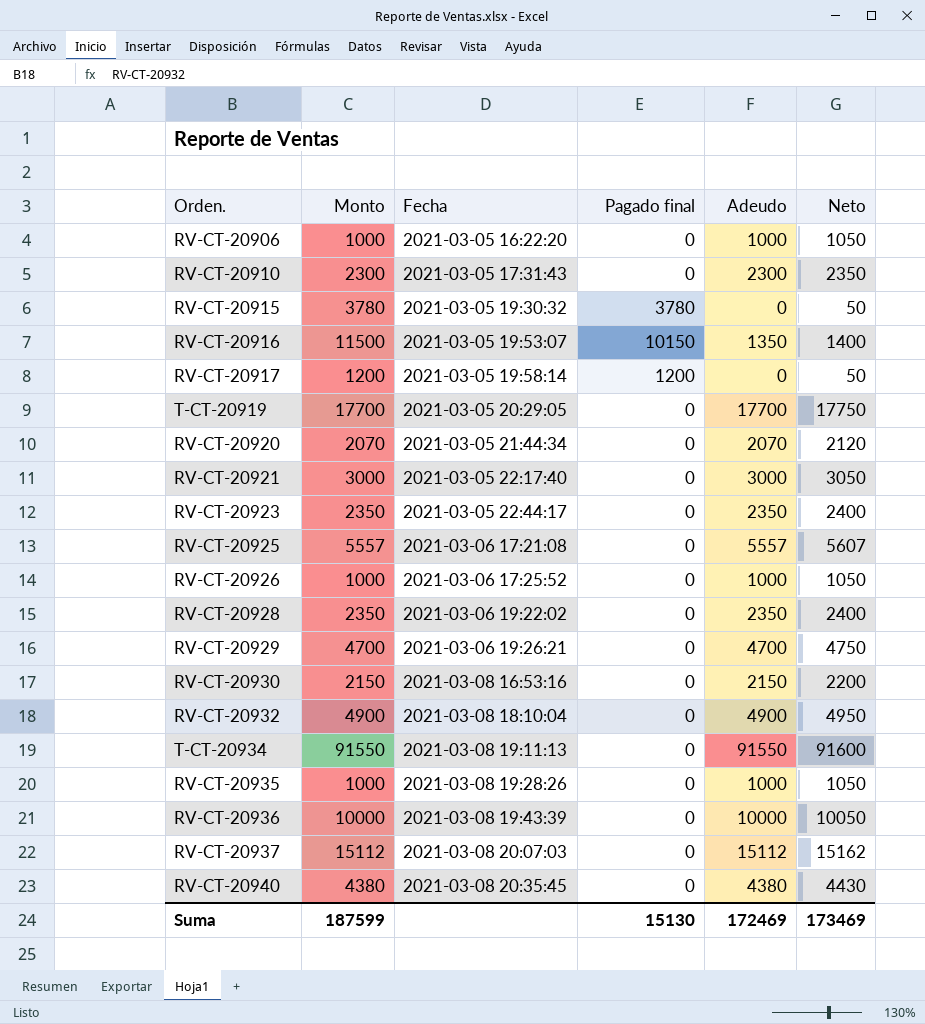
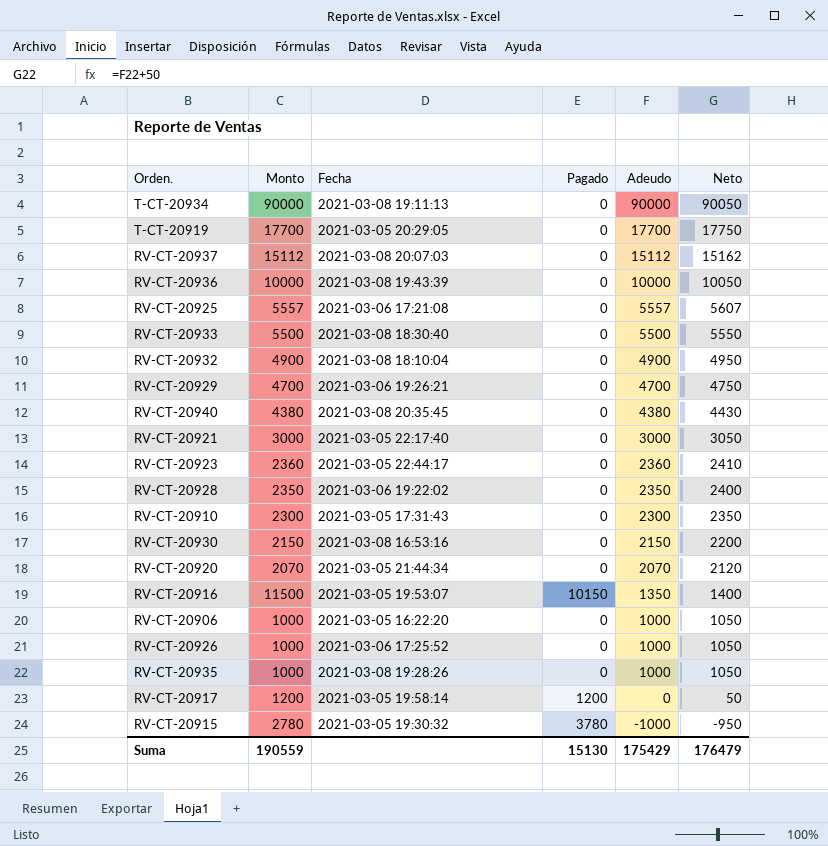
row order: Fecha ascending -> Adeudo descending
column name: Pagado final -> Pagado
T-CT-20934 | Monto: 91550 -> 90000
T-CT-20934 | Adeudo: 91550 -> 90000
T-CT-20934 | Neto: 91600 -> 90050
row RV-CT-20933: none -> 5500 | 2021-03-08 18:30:40 | 0 | 5500 | 5550
RV-CT-20923 | Monto: 2350 -> 2360
RV-CT-20923 | Adeudo: 2350 -> 2360
RV-CT-20923 | Neto: 2400 -> 2410
RV-CT-20915 | Monto: 3780 -> 2780
RV-CT-20915 | Adeudo: 0 -> -1000
RV-CT-20915 | Neto: 50 -> -950
Suma | Monto: 187599 -> 190559
Suma | Adeudo: 172469 -> 175429
Suma | Neto: 173469 -> 176479

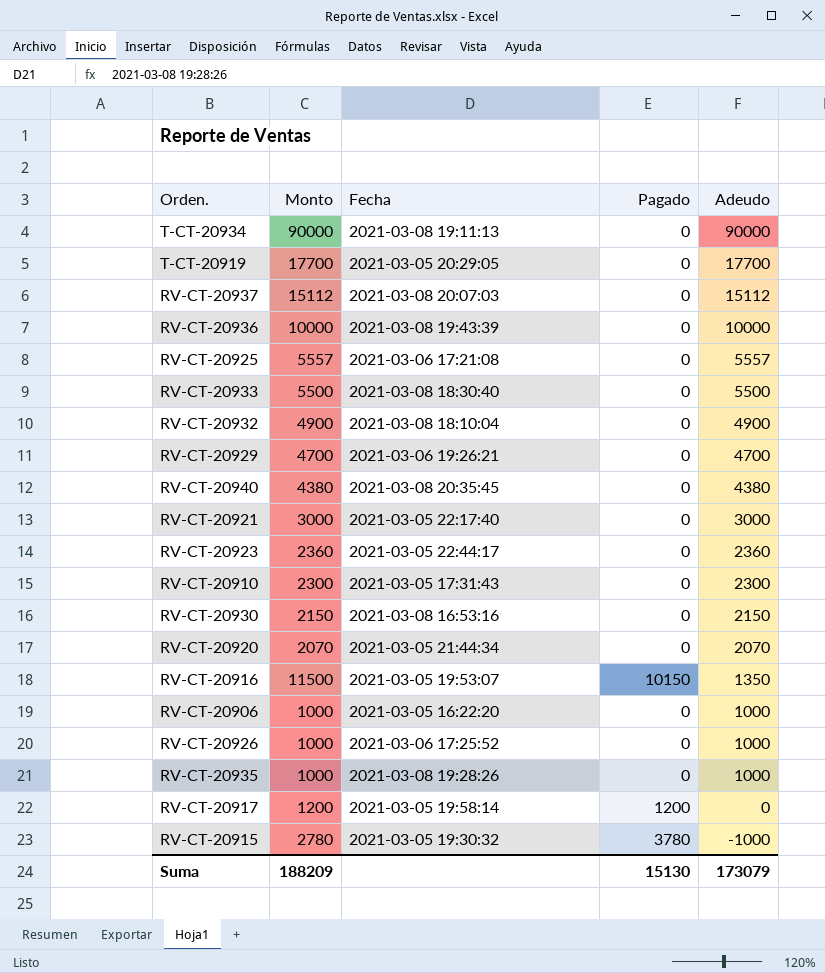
column Neto | formula: [Adeudo] + 50 -> none
row RV-CT-20928: 2350 | 2021-03-06 19:22:02 | 0 | 2350 | 2400 -> none
Suma | Monto: 190559 -> 188209
Suma | Adeudo: 175429 -> 173079

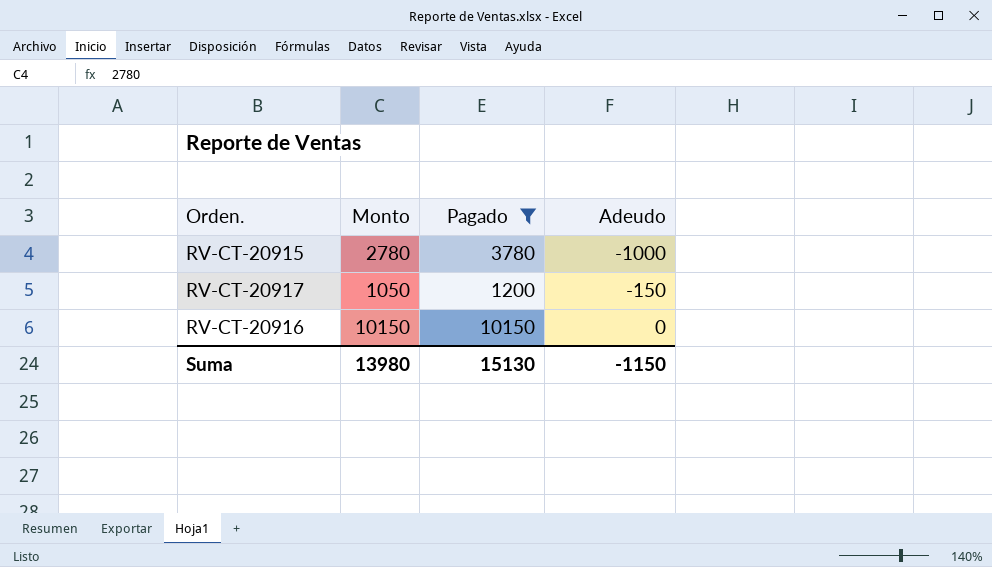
filter: none -> Pagado != 0
row order: Adeudo descending -> Adeudo ascending
column Fecha | position: 3 -> none
RV-CT-20917 | Monto: 1200 -> 1050
RV-CT-20917 | Adeudo: 0 -> -150
RV-CT-20916 | Monto: 11500 -> 10150
RV-CT-20916 | Adeudo: 1350 -> 0
Suma | Monto: 188209 -> 13980
Suma | Adeudo: 173079 -> -1150

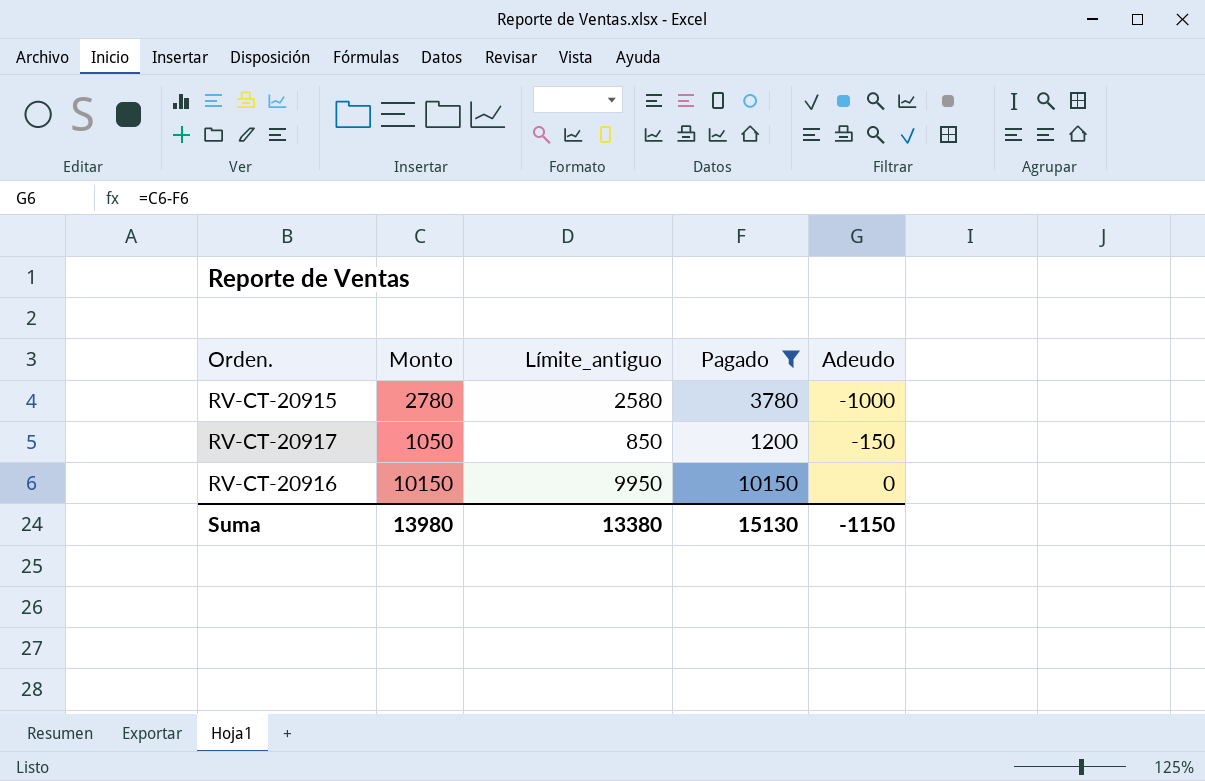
column Límite_antiguo | formula: none -> [Monto] - 200

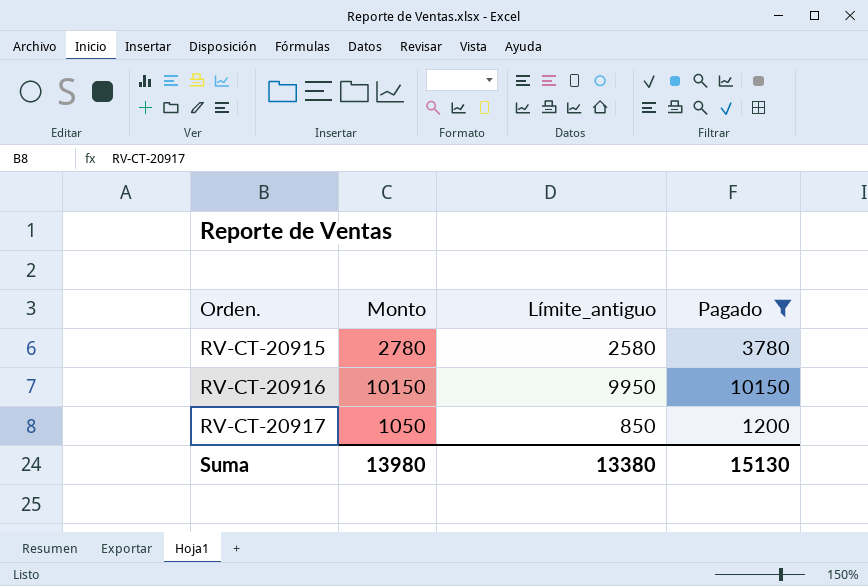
row order: Adeudo ascending -> Orden. ascending
column Adeudo | formula: [Monto] - [Pagado] -> none

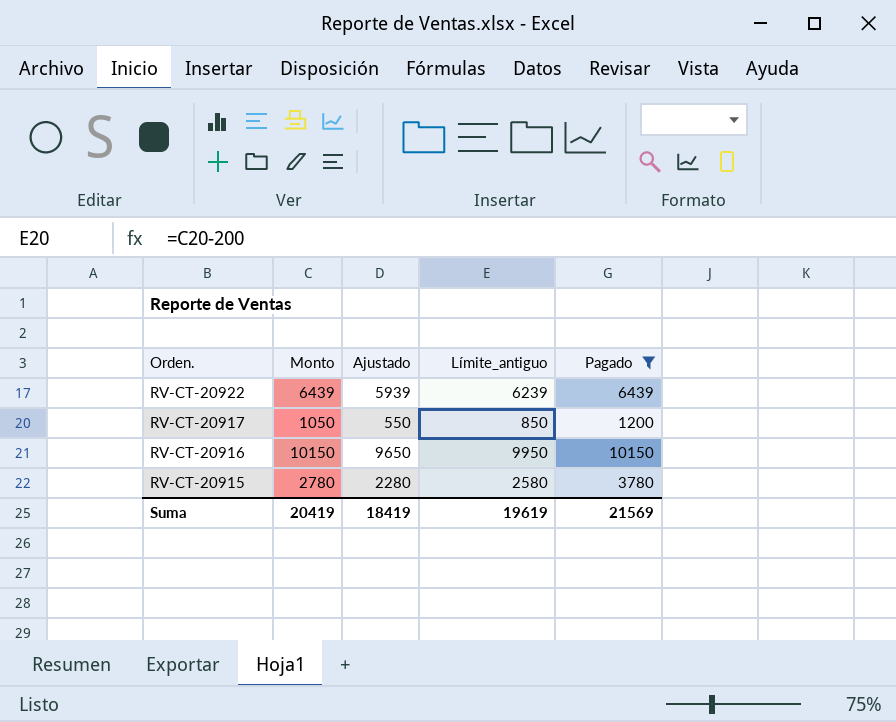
row order: Orden. ascending -> Orden. descending
column Ajustado | formula: none -> [Monto] - 500
row RV-CT-20922: none -> 6439 | 5939 | 6239 | 6439
Suma | Monto: 13980 -> 20419
Suma | Límite_antiguo: 13380 -> 19619
Suma | Pagado: 15130 -> 21569

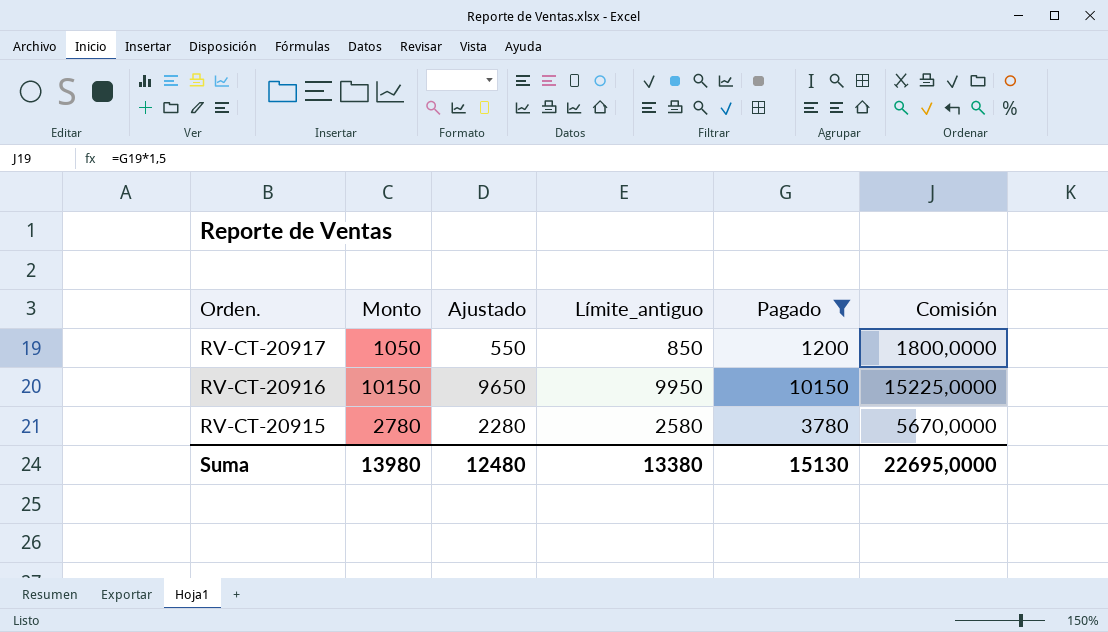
column Comisión | formula: none -> [Pagado] * 1,5
row RV-CT-20922: 6439 | 5939 | 6239 | 6439 -> none
Suma | Monto: 20419 -> 13980
Suma | Ajustado: 18419 -> 12480
Suma | Límite_antiguo: 19619 -> 13380
Suma | Pagado: 21569 -> 15130

